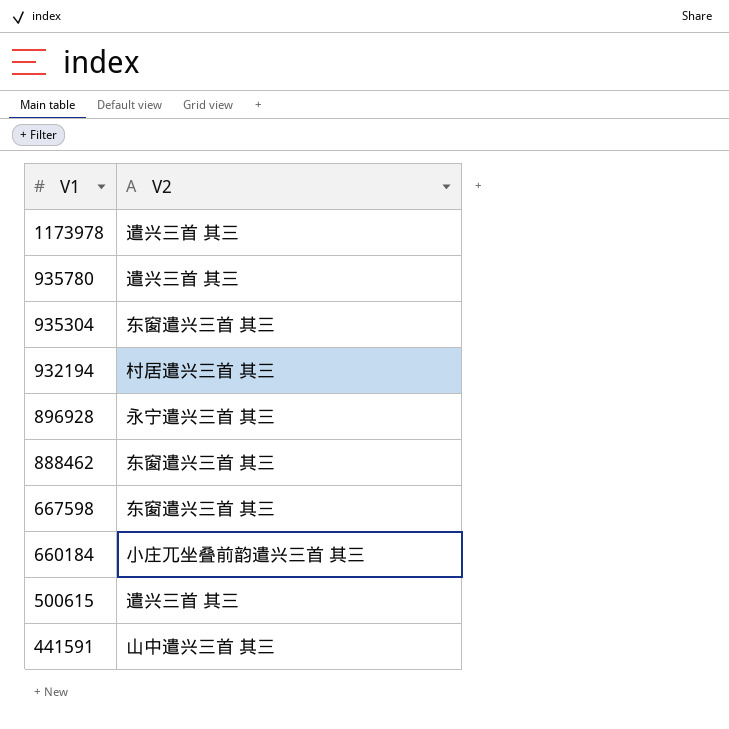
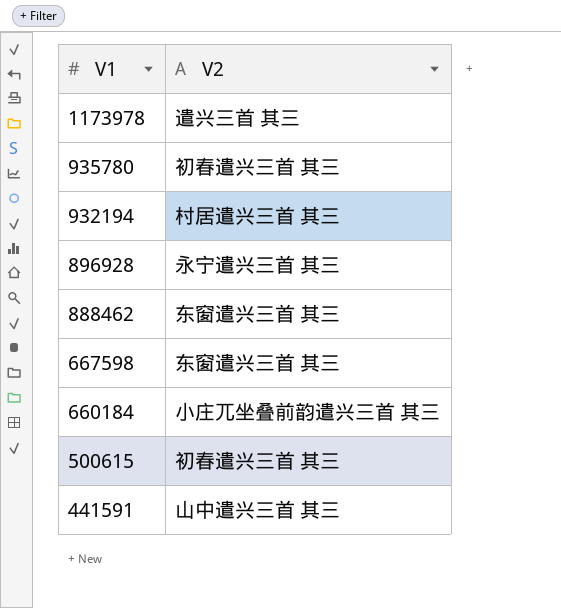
row 935304: 东窗遣兴三首 其三 -> none
935780 | V2: 遣兴三首 其三 -> 初春遣兴三首 其三
500615 | V2: 遣兴三首 其三 -> 初春遣兴三首 其三

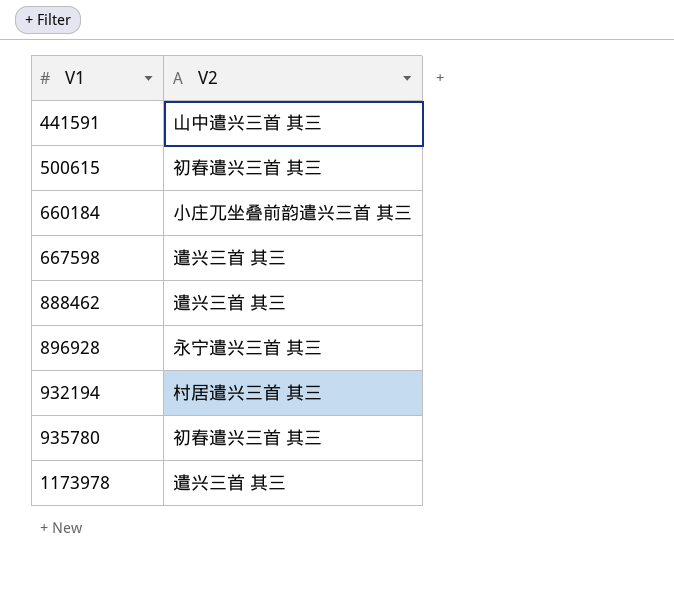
row order: V1 descending -> V1 ascending
667598 | V2: 东窗遣兴三首 其三 -> 遣兴三首 其三
888462 | V2: 东窗遣兴三首 其三 -> 遣兴三首 其三

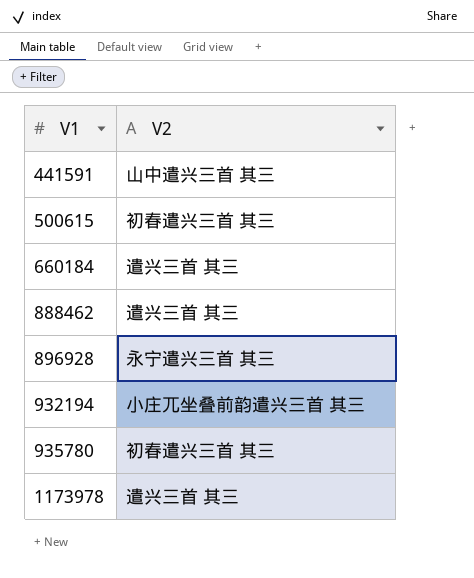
row 667598: 遣兴三首 其三 -> none
660184 | V2: 小庄兀坐叠前韵遣兴三首 其三 -> 遣兴三首 其三
932194 | V2: 村居遣兴三首 其三 -> 小庄兀坐叠前韵遣兴三首 其三

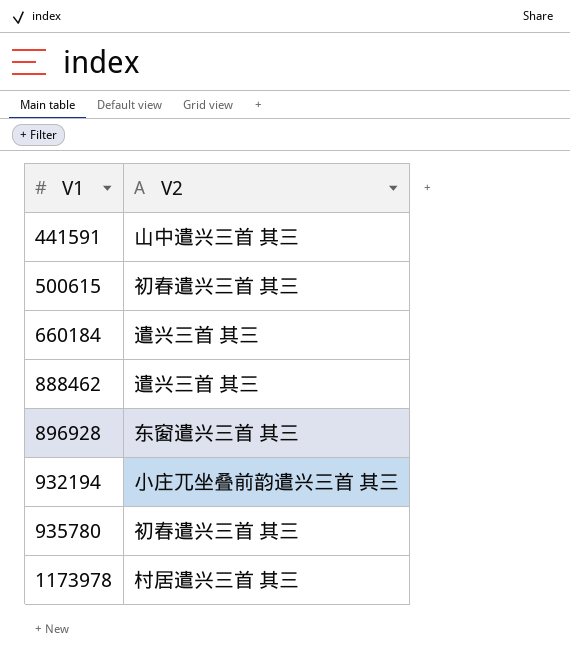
896928 | V2: 永宁遣兴三首 其三 -> 东窗遣兴三首 其三
1173978 | V2: 遣兴三首 其三 -> 村居遣兴三首 其三

